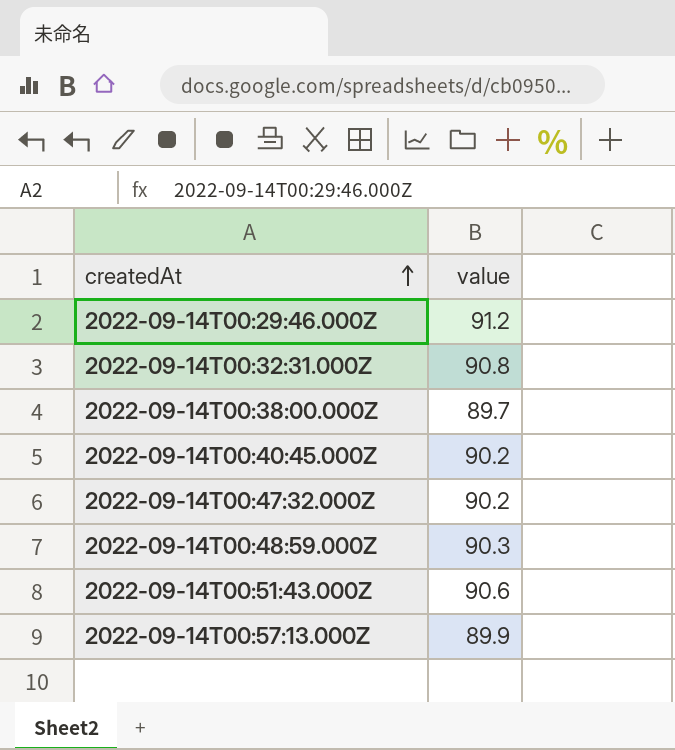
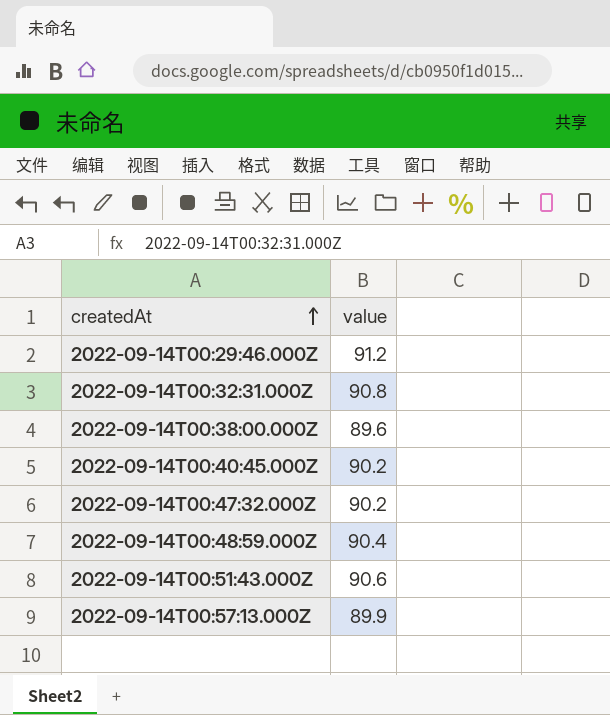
2022-09-14T00:38:00.000Z | value: 89.7 -> 89.6
2022-09-14T00:48:59.000Z | value: 90.3 -> 90.4

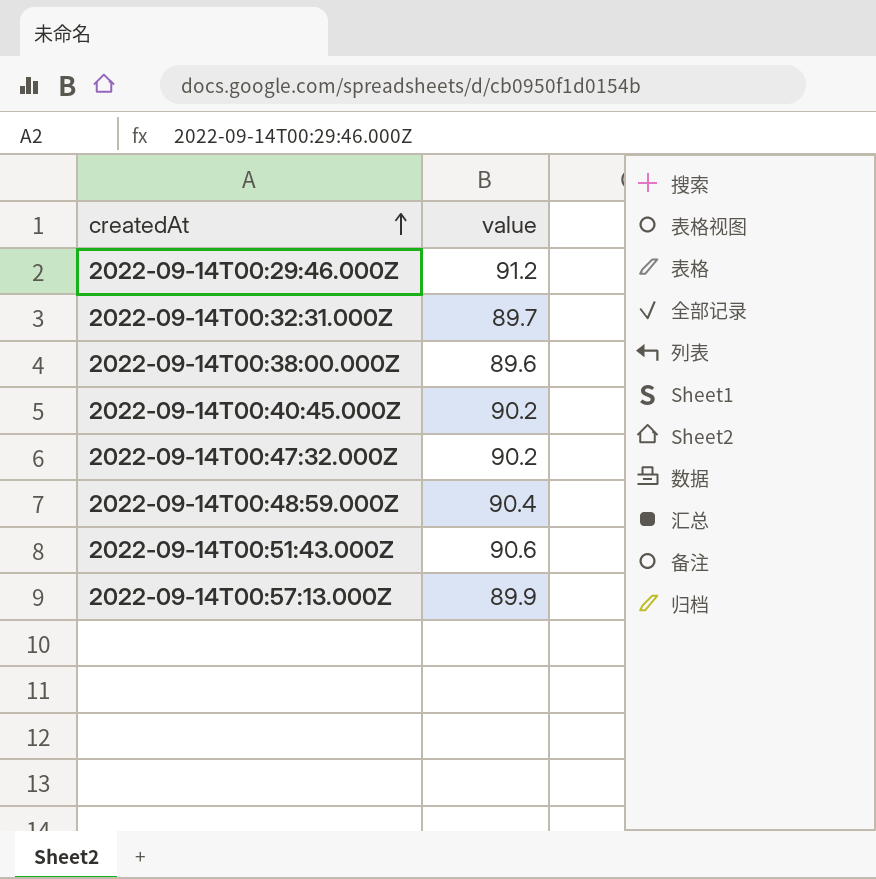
2022-09-14T00:32:31.000Z | value: 90.8 -> 89.7

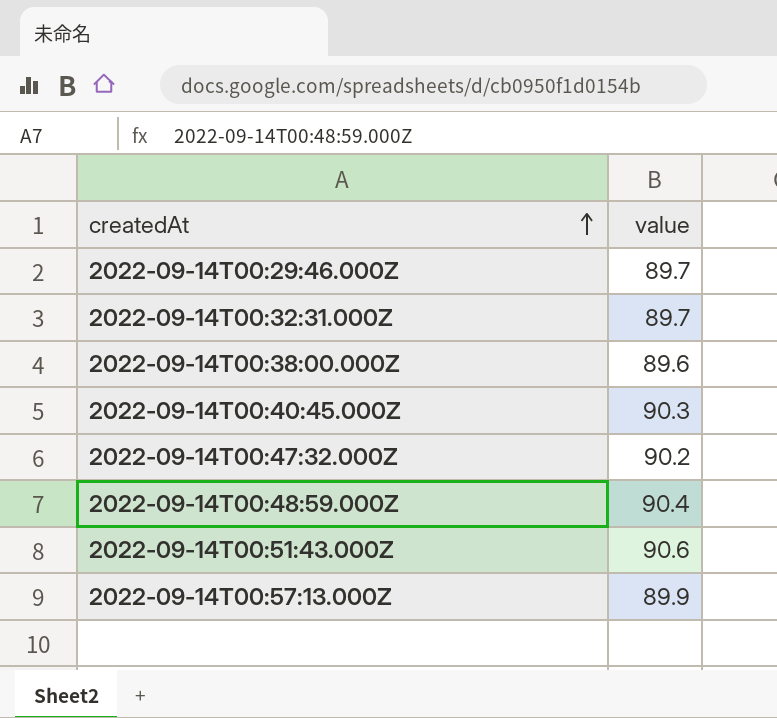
2022-09-14T00:29:46.000Z | value: 91.2 -> 89.7
2022-09-14T00:40:45.000Z | value: 90.2 -> 90.3

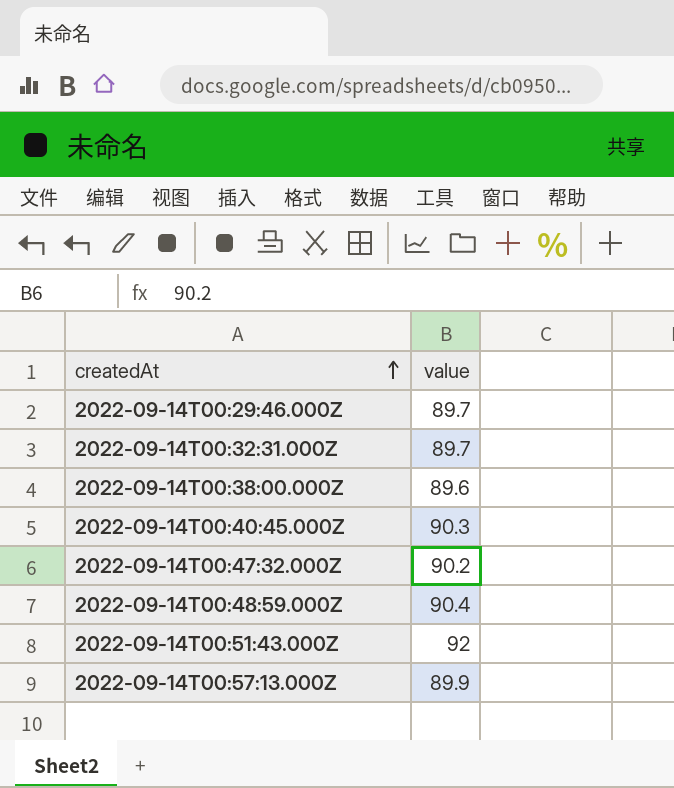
2022-09-14T00:51:43.000Z | value: 90.6 -> 92

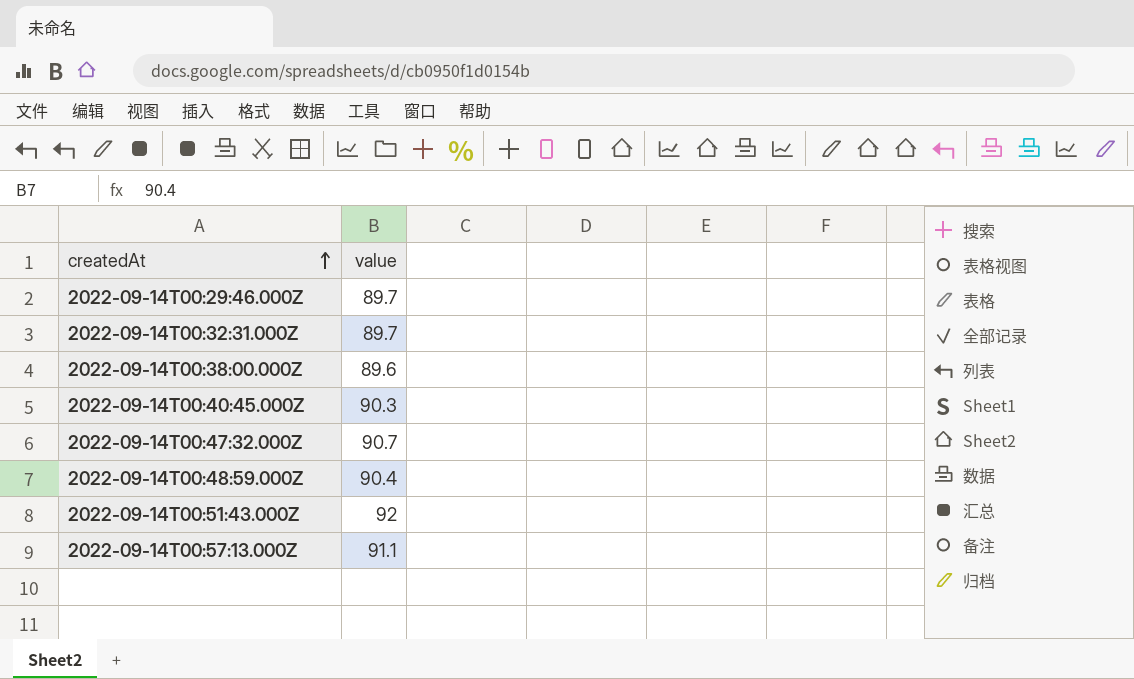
2022-09-14T00:47:32.000Z | value: 90.2 -> 90.7
2022-09-14T00:57:13.000Z | value: 89.9 -> 91.1

